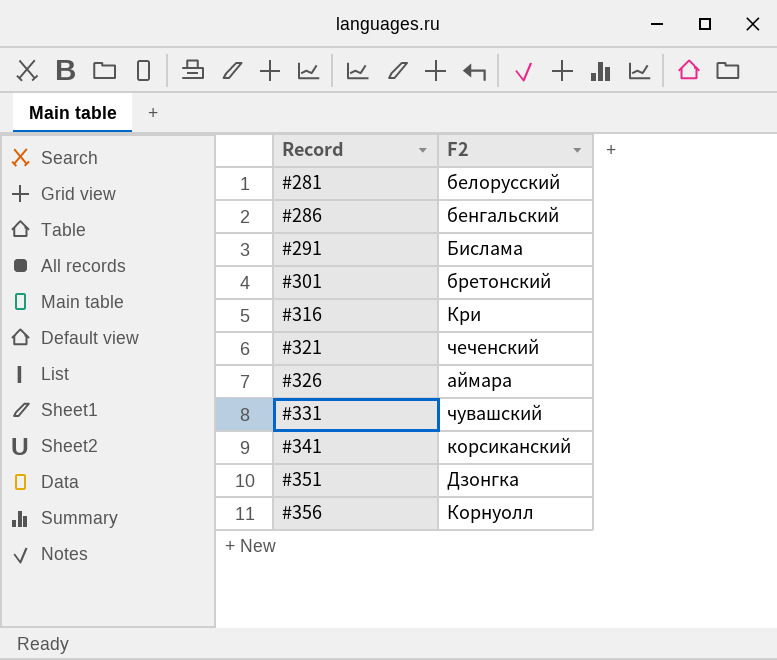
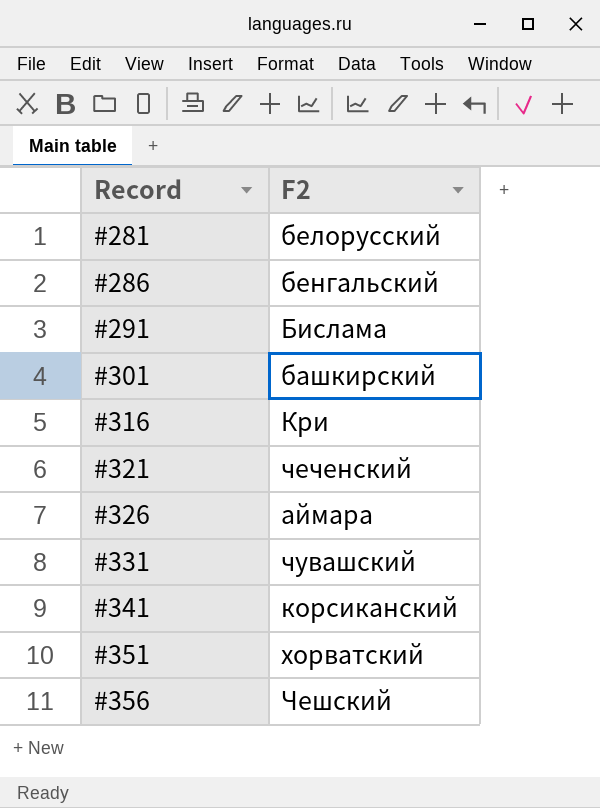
#301 | F2: бретонский -> башкирский
#351 | F2: Дзонгка -> хорватский
#356 | F2: Корнуолл -> Чешский

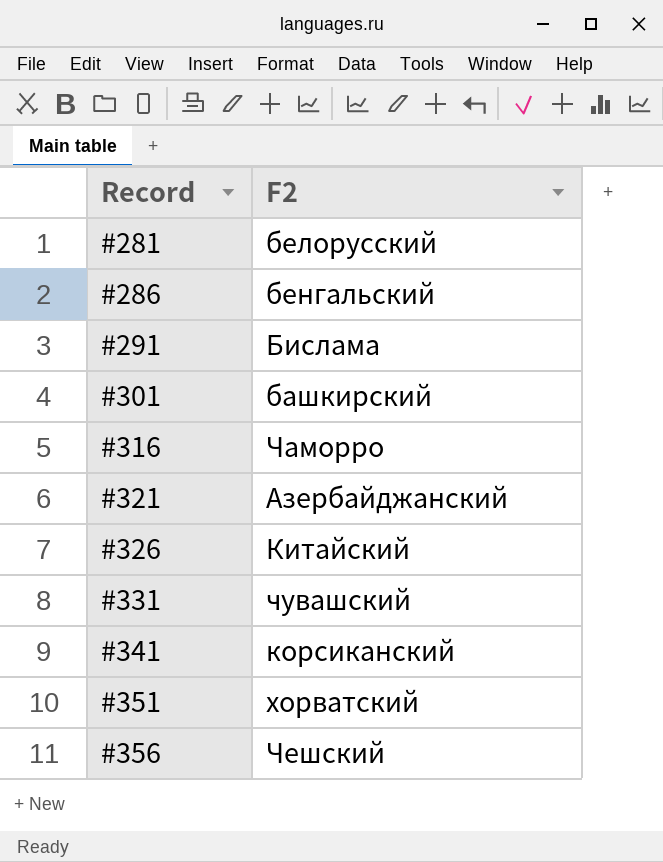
#316 | F2: Кри -> Чаморро
#321 | F2: чеченский -> Азербайджанский
#326 | F2: аймара -> Китайский

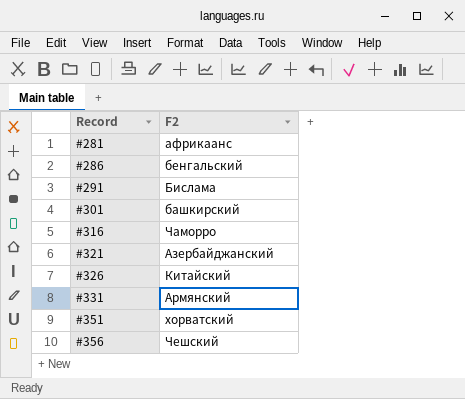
row #341: корсиканский -> none
#281 | F2: белорусский -> африкаанс
#331 | F2: чувашский -> Армянский

